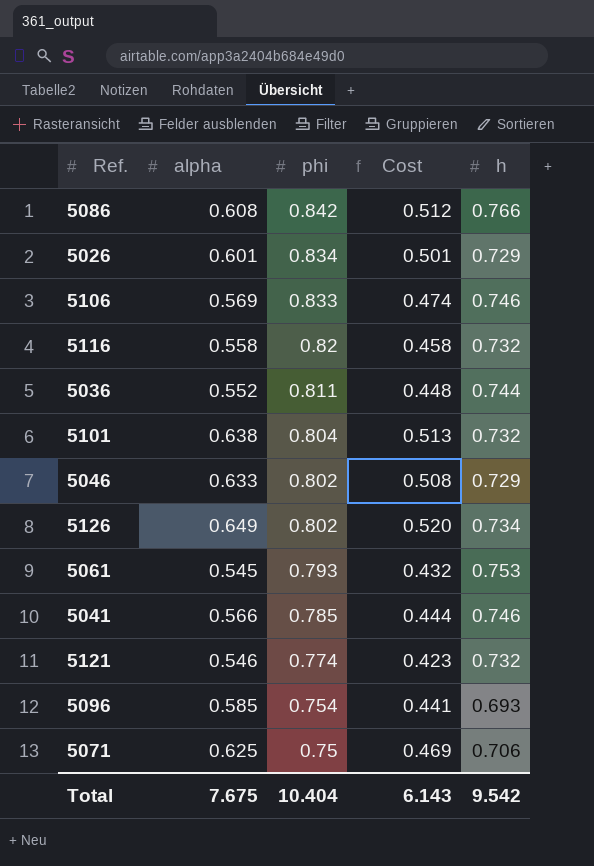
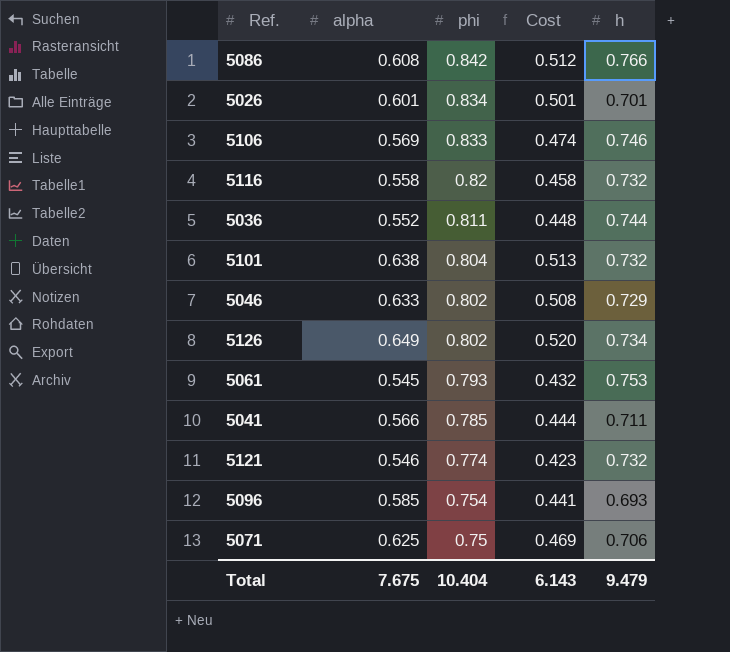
5026 | h: 0.729 -> 0.701
5041 | h: 0.746 -> 0.711
Total | h: 9.542 -> 9.479

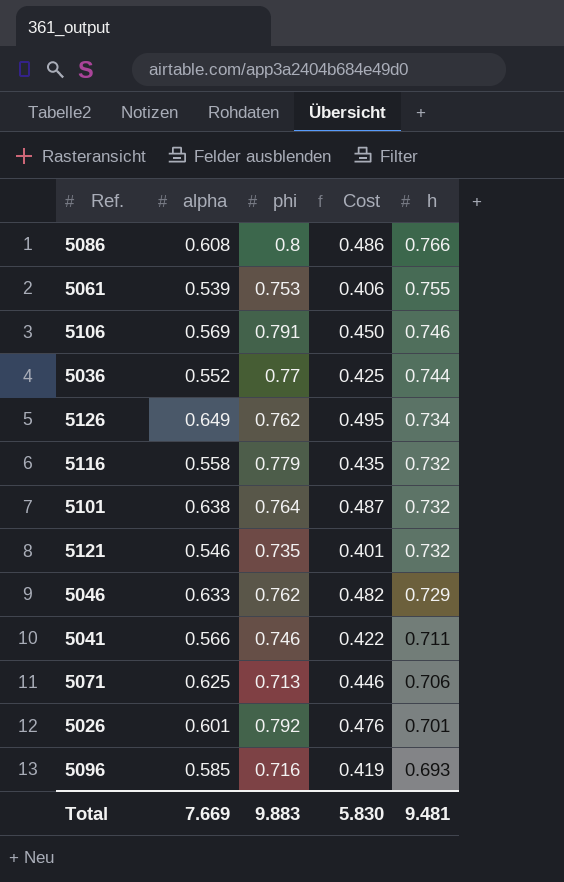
row order: phi descending -> h descending
5086 | phi: 0.842 -> 0.8
5086 | Cost: 0.512 -> 0.486
5061 | alpha: 0.545 -> 0.539
5061 | phi: 0.793 -> 0.753
5061 | Cost: 0.432 -> 0.406
5061 | h: 0.753 -> 0.755
5106 | phi: 0.833 -> 0.791
5106 | Cost: 0.474 -> 0.450
5036 | phi: 0.811 -> 0.77
5036 | Cost: 0.448 -> 0.425
5126 | phi: 0.802 -> 0.762
5126 | Cost: 0.520 -> 0.495
5116 | phi: 0.82 -> 0.779
5116 | Cost: 0.458 -> 0.435
5101 | phi: 0.804 -> 0.764
5101 | Cost: 0.513 -> 0.487
5121 | phi: 0.774 -> 0.735
5121 | Cost: 0.423 -> 0.401
5046 | phi: 0.802 -> 0.762
5046 | Cost: 0.508 -> 0.482
5041 | phi: 0.785 -> 0.746
5041 | Cost: 0.444 -> 0.422
5071 | phi: 0.75 -> 0.713
5071 | Cost: 0.469 -> 0.446
5026 | phi: 0.834 -> 0.792
5026 | Cost: 0.501 -> 0.476
5096 | phi: 0.754 -> 0.716
5096 | Cost: 0.441 -> 0.419
Total | alpha: 7.675 -> 7.669
Total | phi: 10.404 -> 9.883
Total | Cost: 6.143 -> 5.830
Total | h: 9.479 -> 9.481

